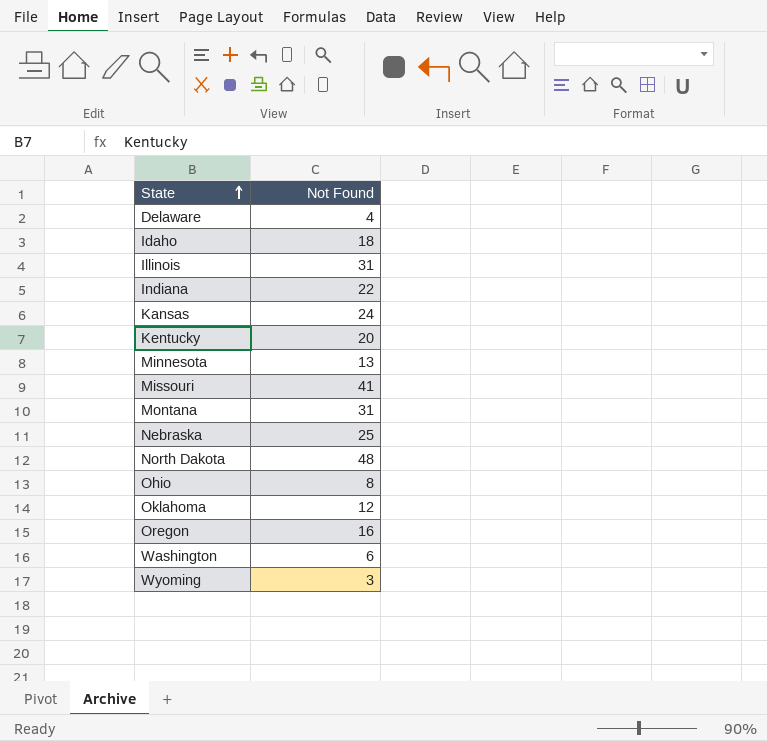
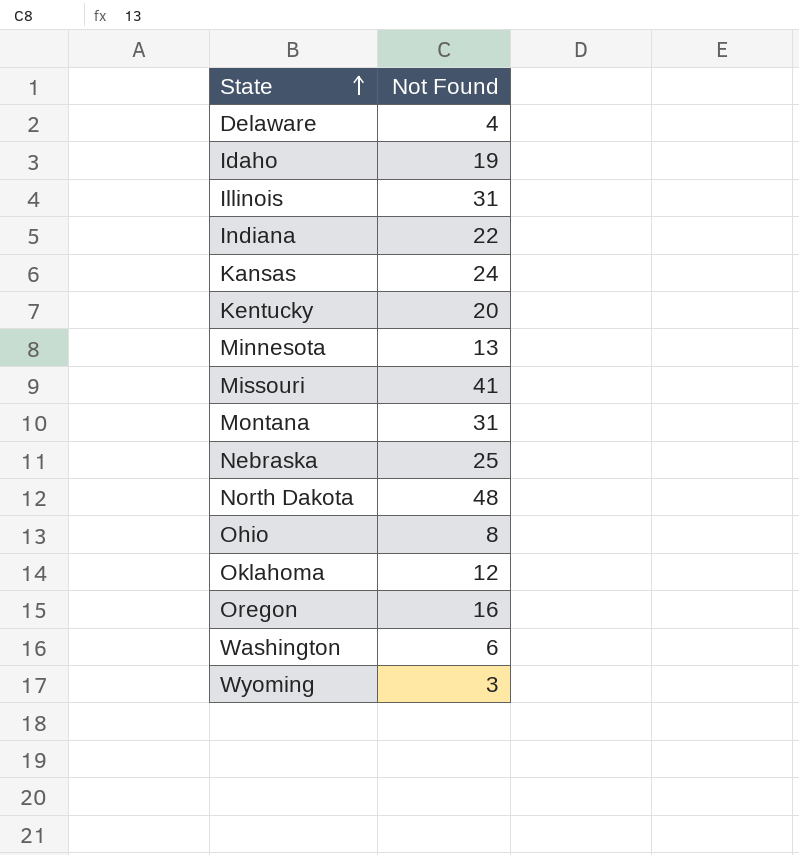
Idaho | Not Found: 18 -> 19

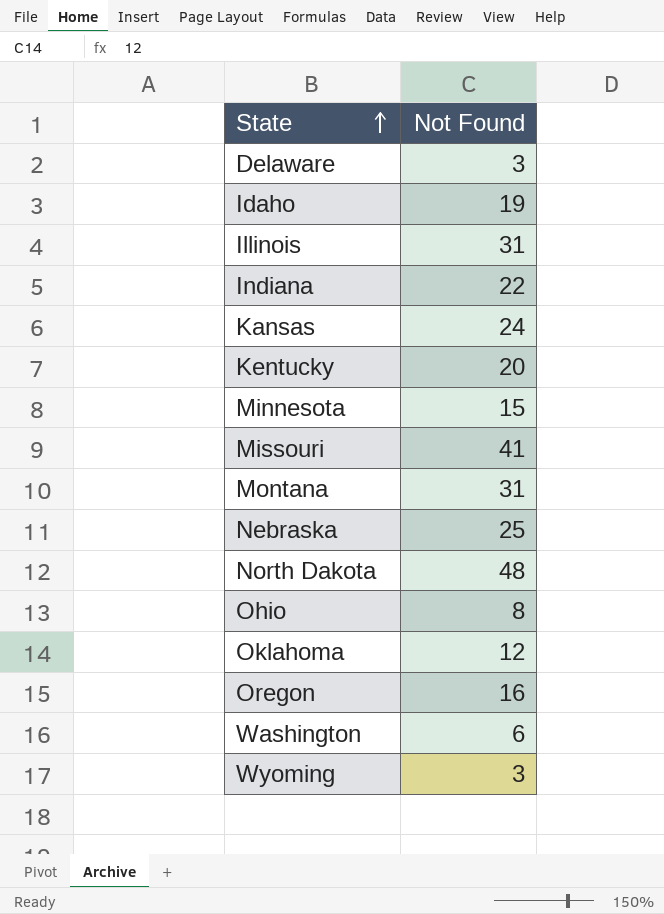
Delaware | Not Found: 4 -> 3
Minnesota | Not Found: 13 -> 15

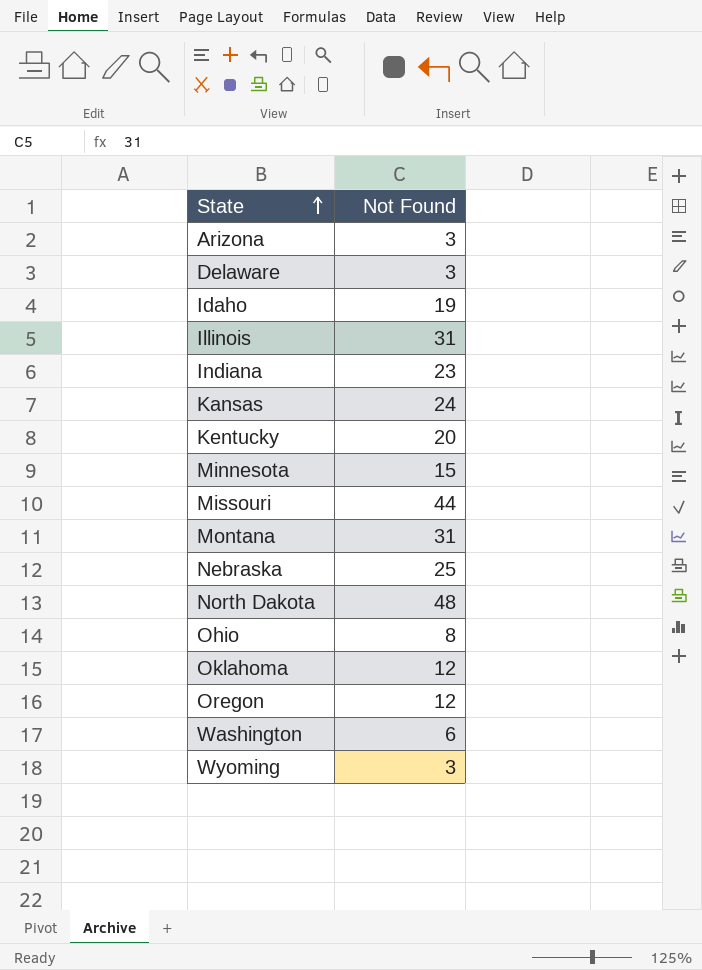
row Arizona: none -> 3
Indiana | Not Found: 22 -> 23
Missouri | Not Found: 41 -> 44
Oregon | Not Found: 16 -> 12

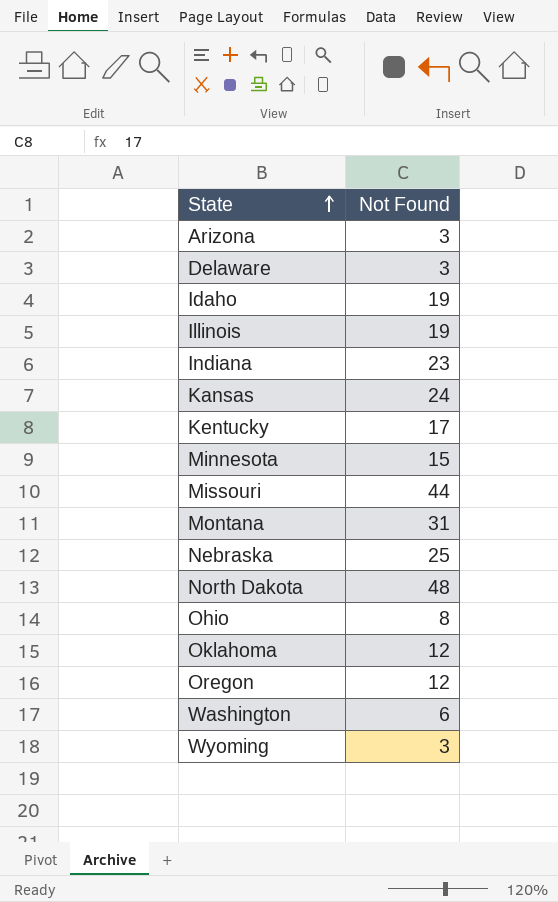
Illinois | Not Found: 31 -> 19
Kentucky | Not Found: 20 -> 17

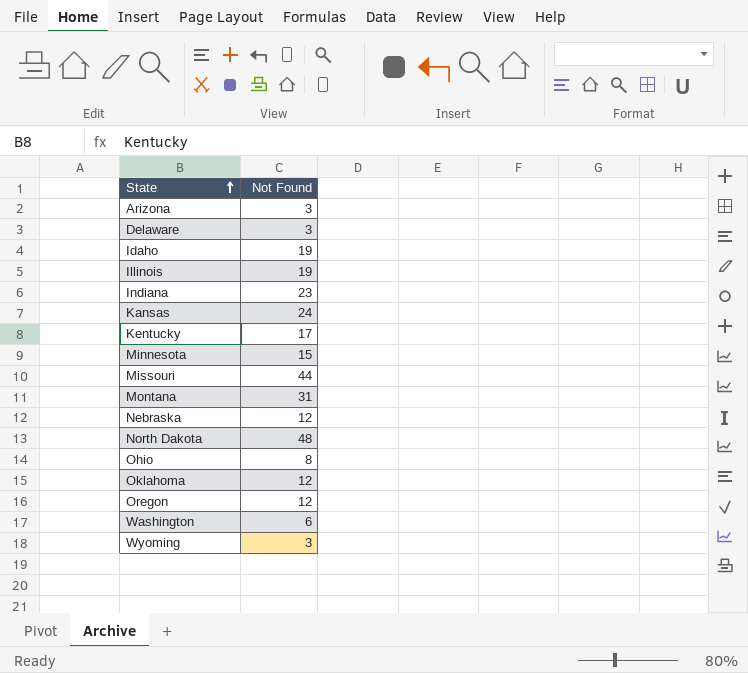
Nebraska | Not Found: 25 -> 12

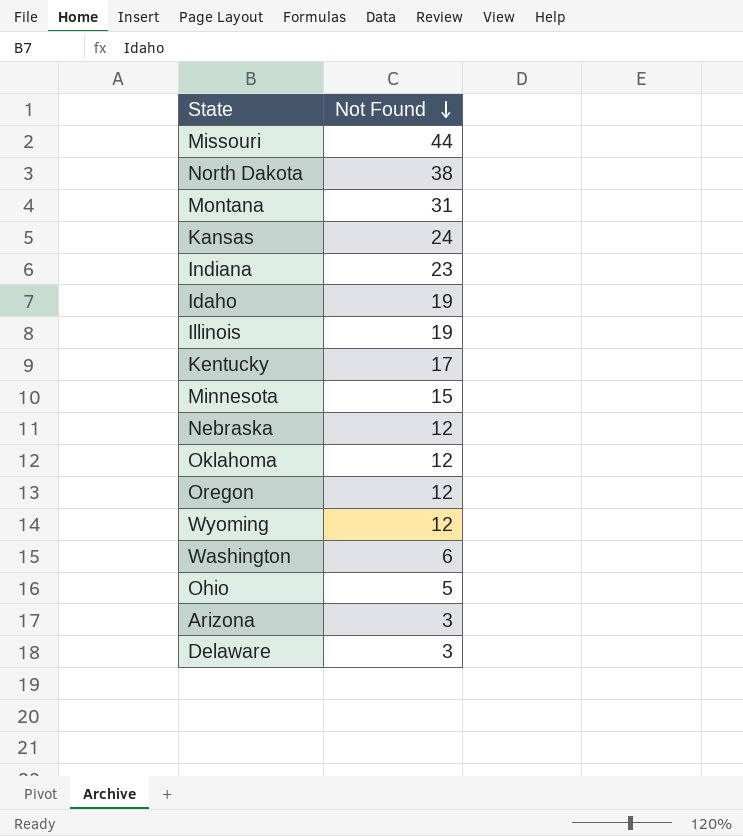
row order: State ascending -> Not Found descending
North Dakota | Not Found: 48 -> 38
Wyoming | Not Found: 3 -> 12
Ohio | Not Found: 8 -> 5

